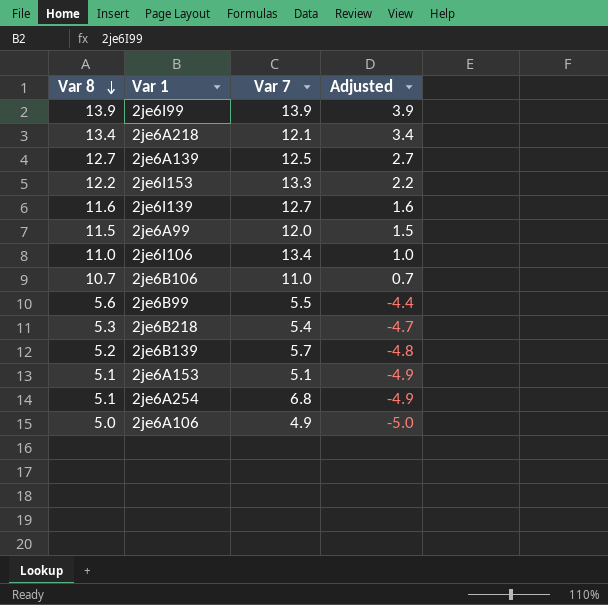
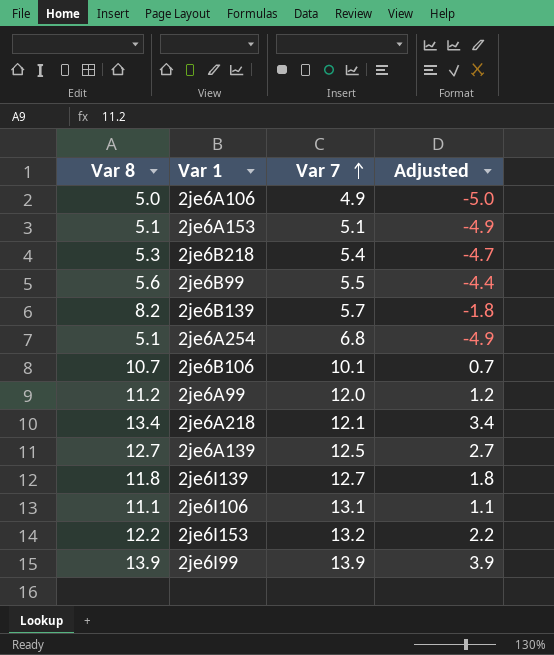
row order: Var 8 descending -> Var 7 ascending
2je6B139 | Var 8: 5.2 -> 8.2
2je6B139 | Adjusted: -4.8 -> -1.8
2je6B106 | Var 7: 11.0 -> 10.1
2je6A99 | Var 8: 11.5 -> 11.2
2je6A99 | Adjusted: 1.5 -> 1.2
2je6I139 | Var 8: 11.6 -> 11.8
2je6I139 | Adjusted: 1.6 -> 1.8
2je6I106 | Var 8: 11.0 -> 11.1
2je6I106 | Var 7: 13.4 -> 13.1
2je6I106 | Adjusted: 1.0 -> 1.1
2je6I153 | Var 7: 13.3 -> 13.2

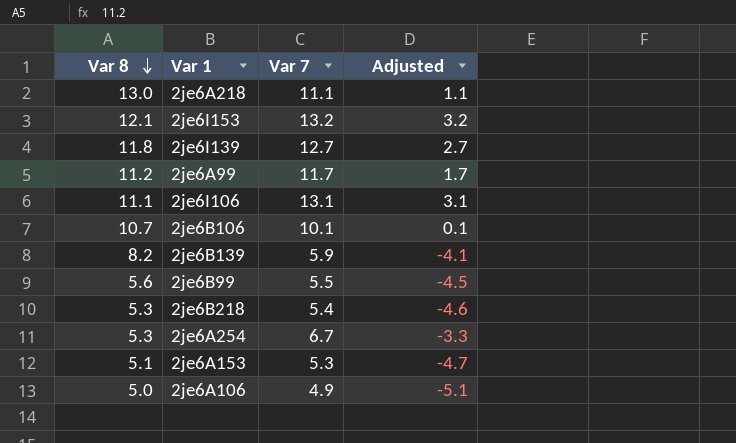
row order: Var 7 ascending -> Var 8 descending
column Adjusted | formula: [Var 8] - 10 -> [Var 7] - 10
row 2je6A139: 12.7 | 12.5 | 2.7 -> none
row 2je6I99: 13.9 | 13.9 | 3.9 -> none
2je6A218 | Var 8: 13.4 -> 13.0
2je6A218 | Var 7: 12.1 -> 11.1
2je6I153 | Var 8: 12.2 -> 12.1
2je6A99 | Var 7: 12.0 -> 11.7
2je6B139 | Var 7: 5.7 -> 5.9
2je6A254 | Var 8: 5.1 -> 5.3
2je6A254 | Var 7: 6.8 -> 6.7
2je6A153 | Var 7: 5.1 -> 5.3

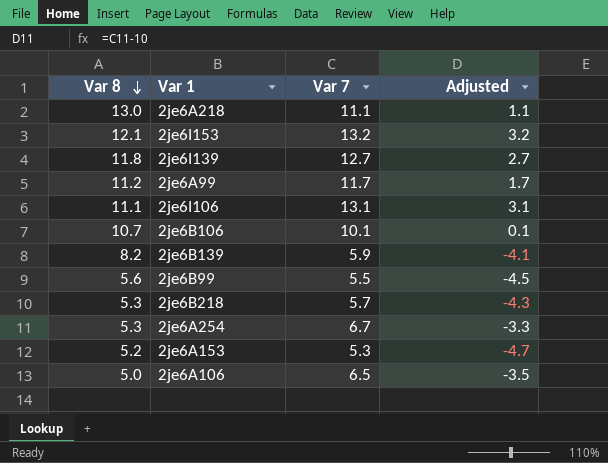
2je6B218 | Var 7: 5.4 -> 5.7
2je6B218 | Adjusted: -4.6 -> -4.3
2je6A153 | Var 8: 5.1 -> 5.2
2je6A106 | Var 7: 4.9 -> 6.5
2je6A106 | Adjusted: -5.1 -> -3.5

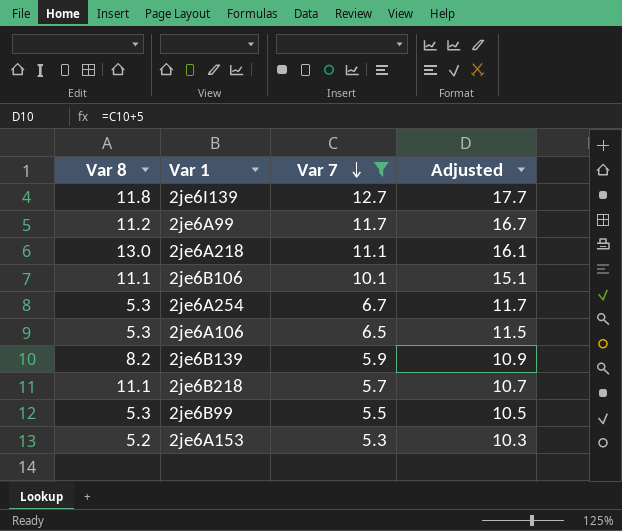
filter: none -> Var 7 <= 12.7
row order: Var 8 descending -> Var 7 descending
column Adjusted | formula: [Var 7] - 10 -> [Var 7] + 5
2je6B106 | Var 8: 10.7 -> 11.1
2je6A106 | Var 8: 5.0 -> 5.3
2je6B218 | Var 8: 5.3 -> 11.1
2je6B99 | Var 8: 5.6 -> 5.3

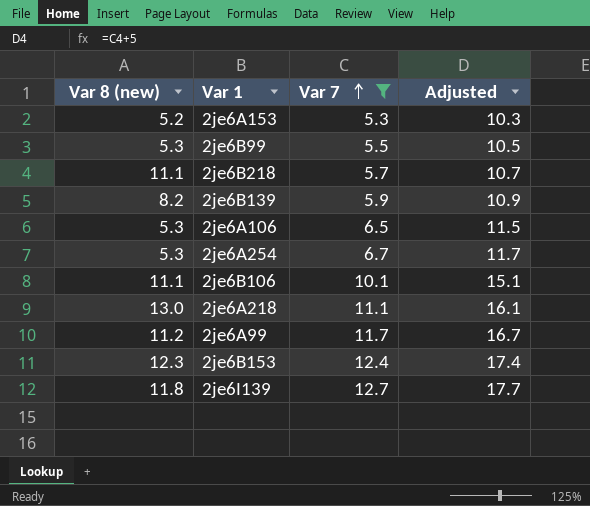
row order: Var 7 descending -> Var 7 ascending
column name: Var 8 -> Var 8 (new)
row 2je6B153: none -> 12.3 | 12.4 | 17.4

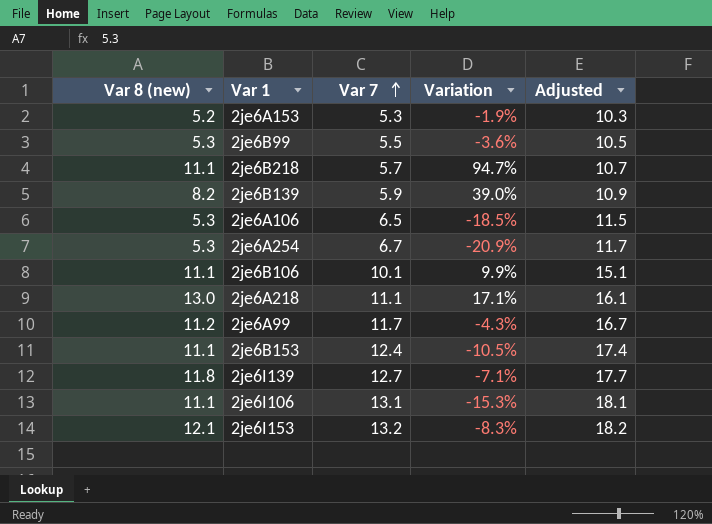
filter: Var 7 <= 12.7 -> none
column Variation | formula: none -> ([Var 8 (new)] - [Var 7]) / [Var 7]
2je6B153 | Var 8 (new): 12.3 -> 11.1

